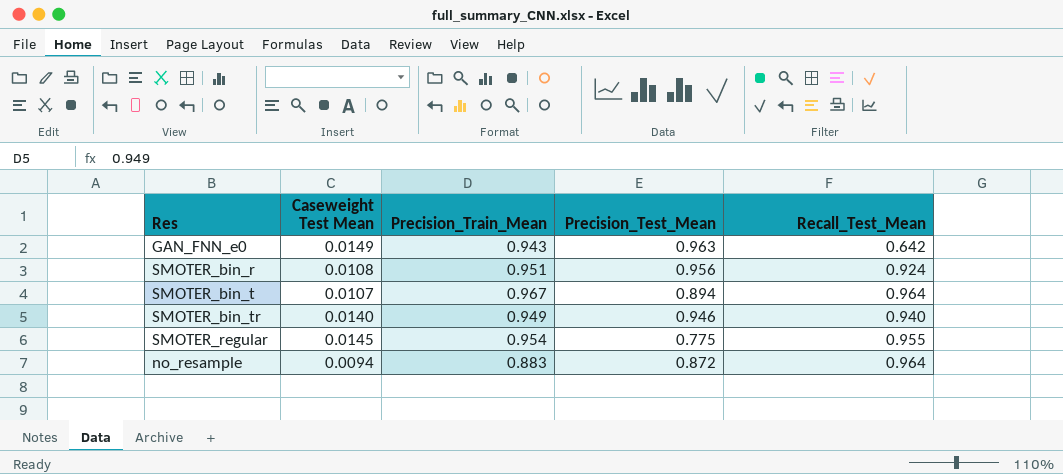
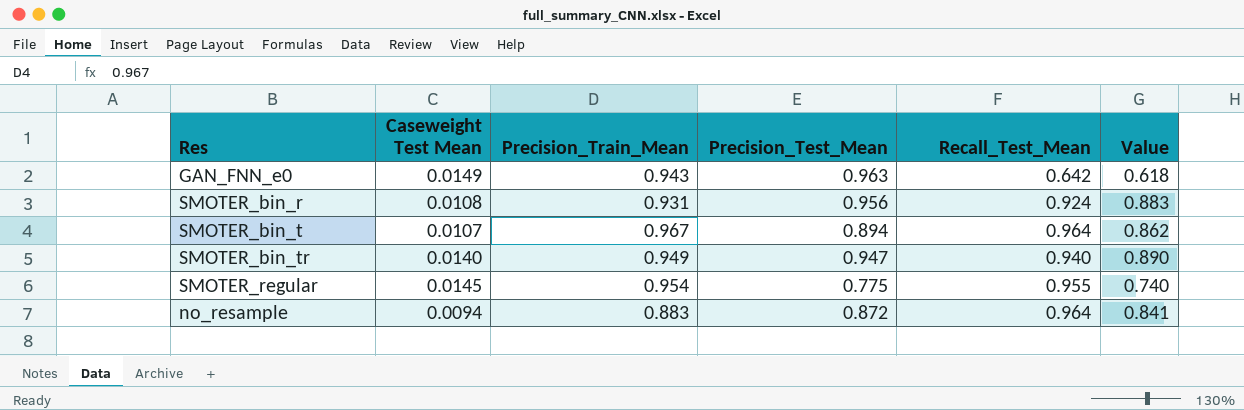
column Value | formula: none -> [Precision_Test_Mean] * [Recall_Test_Mean]
SMOTER_bin_r | Precision_Train_Mean: 0.951 -> 0.931
SMOTER_bin_tr | Precision_Test_Mean: 0.946 -> 0.947

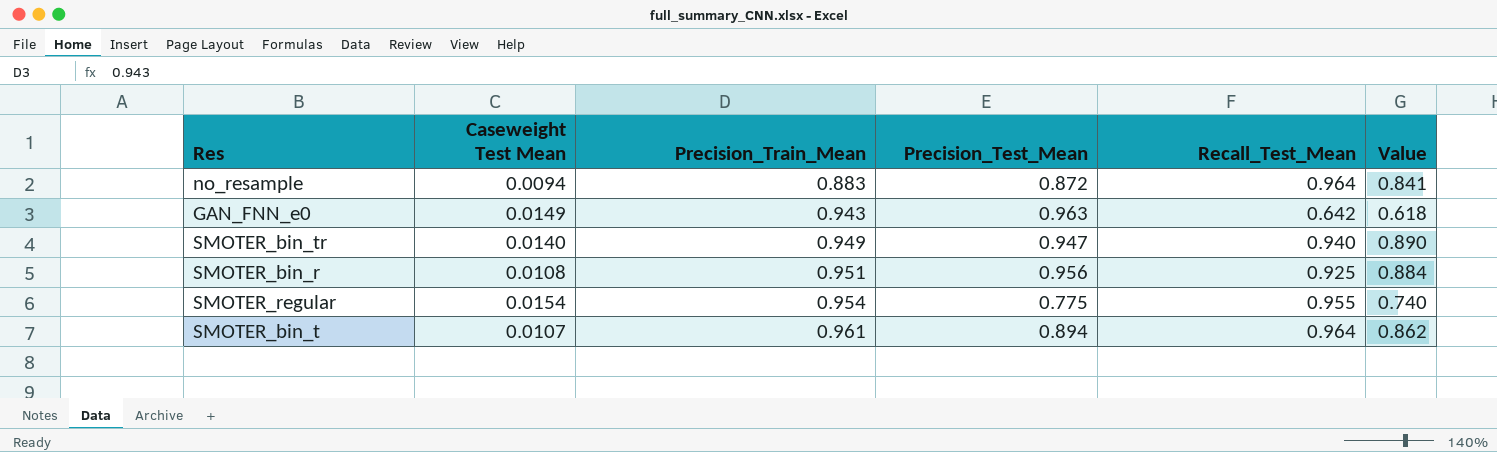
row order: none -> Precision_Train_Mean ascending
SMOTER_bin_r | Precision_Train_Mean: 0.931 -> 0.951
SMOTER_bin_r | Recall_Test_Mean: 0.924 -> 0.925
SMOTER_bin_r | Value: 0.883 -> 0.884
SMOTER_regular | Caseweight Test Mean: 0.0145 -> 0.0154
SMOTER_bin_t | Precision_Train_Mean: 0.967 -> 0.961

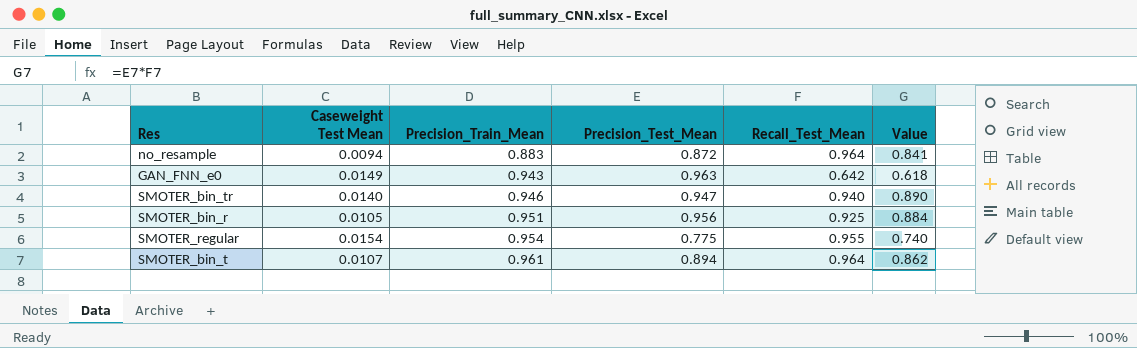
SMOTER_bin_tr | Precision_Train_Mean: 0.949 -> 0.946
SMOTER_bin_r | Caseweight Test Mean: 0.0108 -> 0.0105

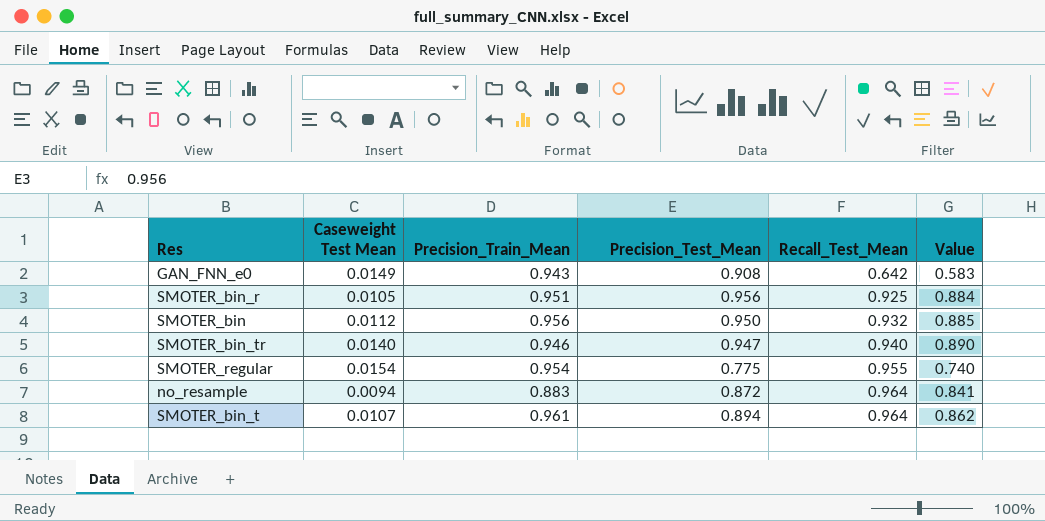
row order: Precision_Train_Mean ascending -> Recall_Test_Mean ascending
GAN_FNN_e0 | Precision_Test_Mean: 0.963 -> 0.908
GAN_FNN_e0 | Value: 0.618 -> 0.583
row SMOTER_bin: none -> 0.0112 | 0.956 | 0.950 | 0.932 | 0.885

